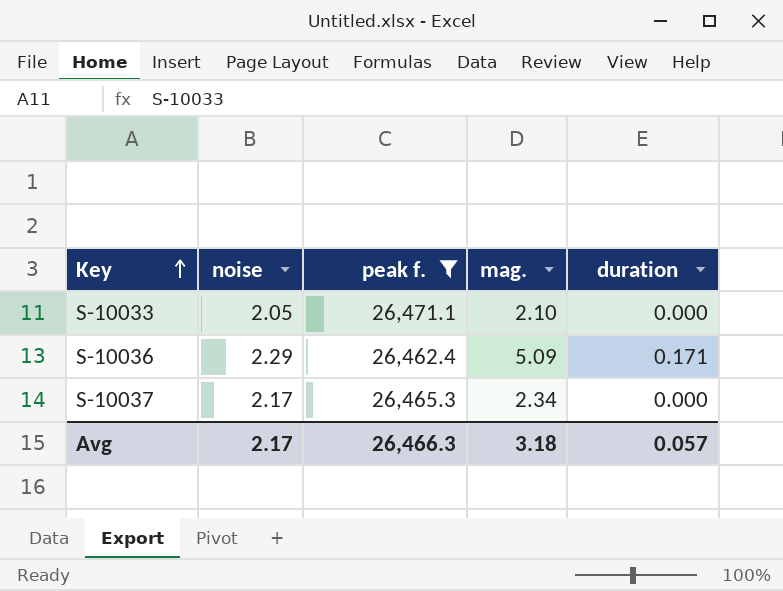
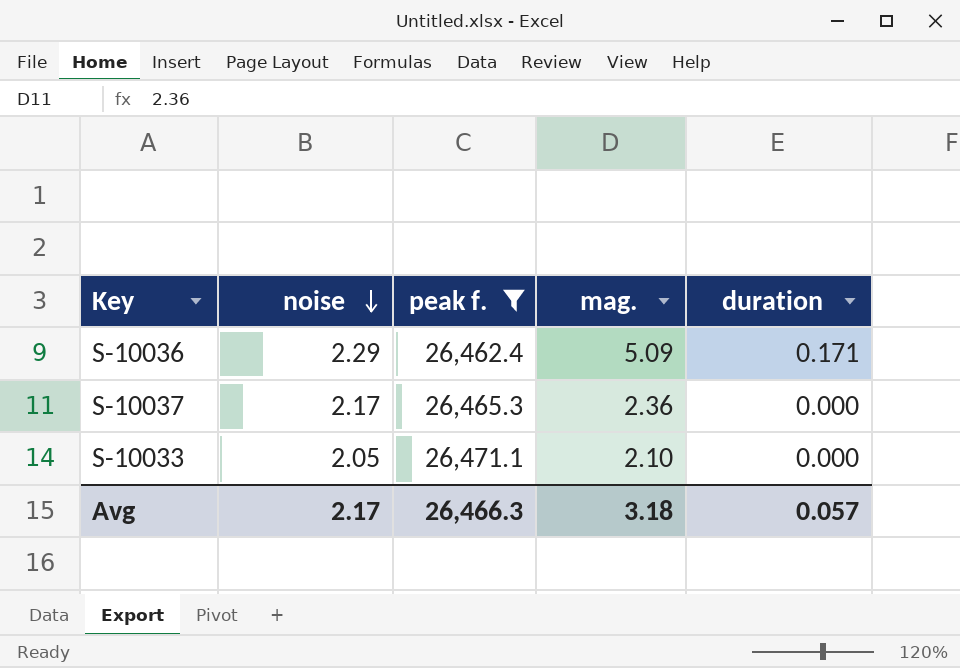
row order: Key ascending -> noise descending
S-10037 | mag.: 2.34 -> 2.36

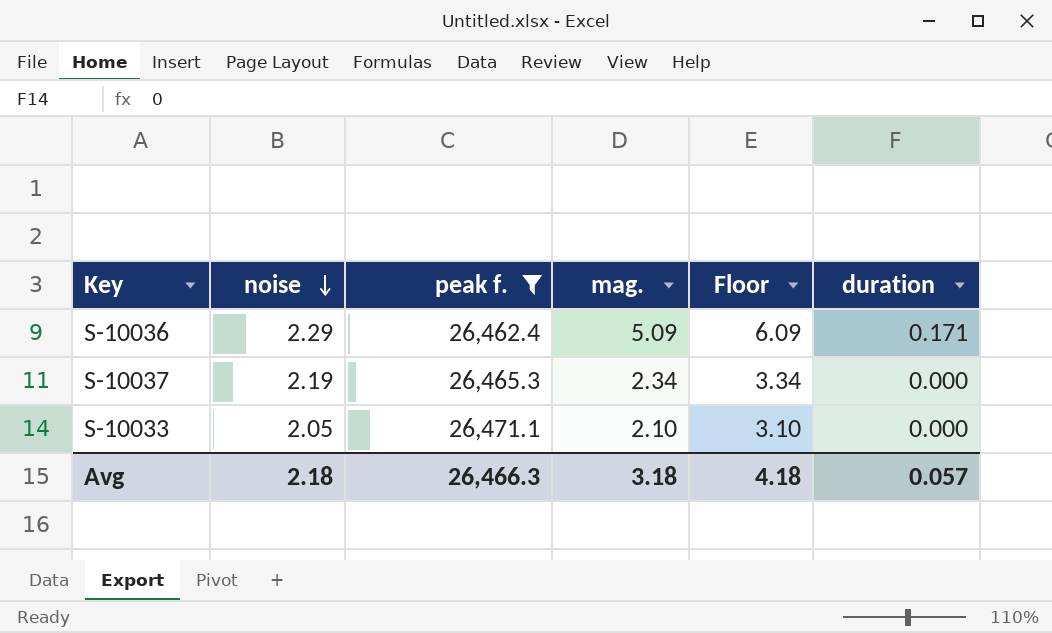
column Floor | formula: none -> [mag.] + 1
S-10037 | noise: 2.17 -> 2.19
S-10037 | mag.: 2.36 -> 2.34
Avg | noise: 2.17 -> 2.18

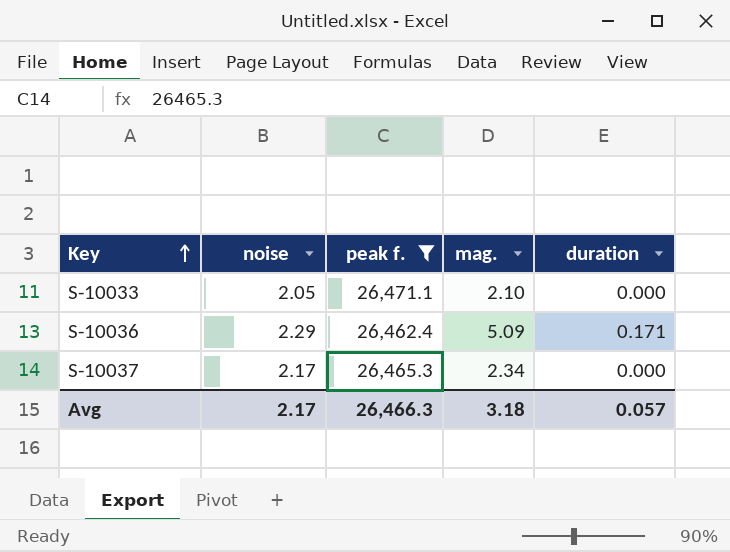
row order: noise descending -> Key ascending
column Floor | formula: [mag.] + 1 -> none
S-10037 | noise: 2.19 -> 2.17
Avg | noise: 2.18 -> 2.17

